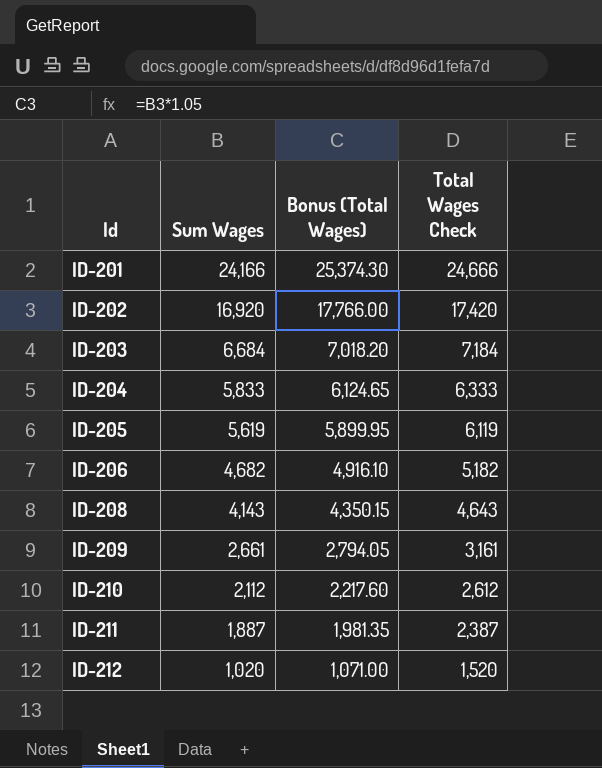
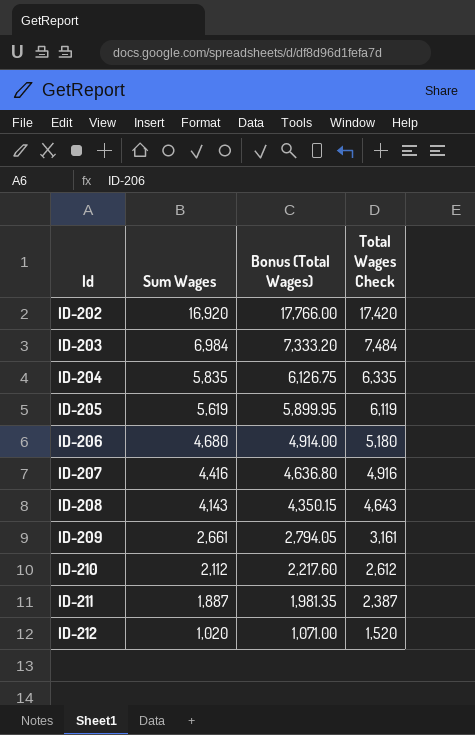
row ID-201: 24,166 | 25,374.30 | 24,666 -> none
ID-203 | Sum Wages: 6,684 -> 6,984
ID-203 | Bonus (Total Wages): 7,018.20 -> 7,333.20
ID-203 | Total Wages Check: 7,184 -> 7,484
ID-204 | Sum Wages: 5,833 -> 5,835
ID-204 | Bonus (Total Wages): 6,124.65 -> 6,126.75
ID-204 | Total Wages Check: 6,333 -> 6,335
ID-206 | Sum Wages: 4,682 -> 4,680
ID-206 | Bonus (Total Wages): 4,916.10 -> 4,914.00
ID-206 | Total Wages Check: 5,182 -> 5,180
row ID-207: none -> 4,416 | 4,636.80 | 4,916

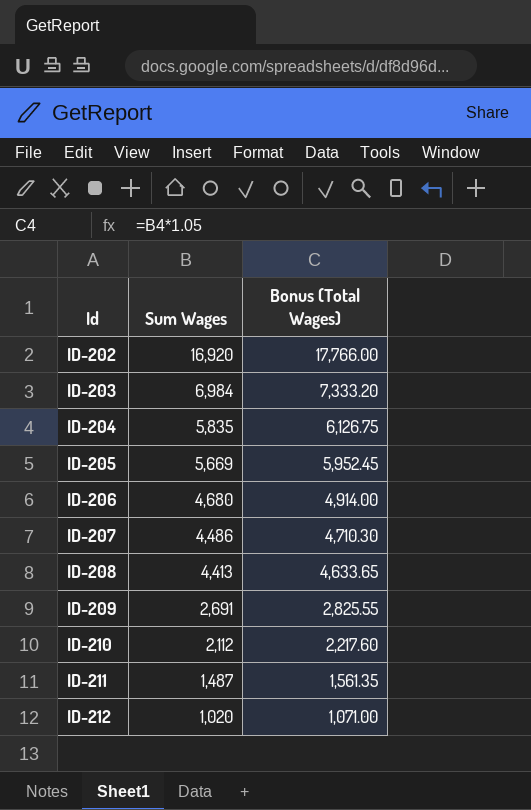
column Total Wages Check | formula: [Sum Wages] + 500 -> none
ID-205 | Sum Wages: 5,619 -> 5,669
ID-205 | Bonus (Total Wages): 5,899.95 -> 5,952.45
ID-207 | Sum Wages: 4,416 -> 4,486
ID-207 | Bonus (Total Wages): 4,636.80 -> 4,710.30
ID-208 | Sum Wages: 4,143 -> 4,413
ID-208 | Bonus (Total Wages): 4,350.15 -> 4,633.65
ID-209 | Sum Wages: 2,661 -> 2,691
ID-209 | Bonus (Total Wages): 2,794.05 -> 2,825.55
ID-211 | Sum Wages: 1,887 -> 1,487
ID-211 | Bonus (Total Wages): 1,981.35 -> 1,561.35

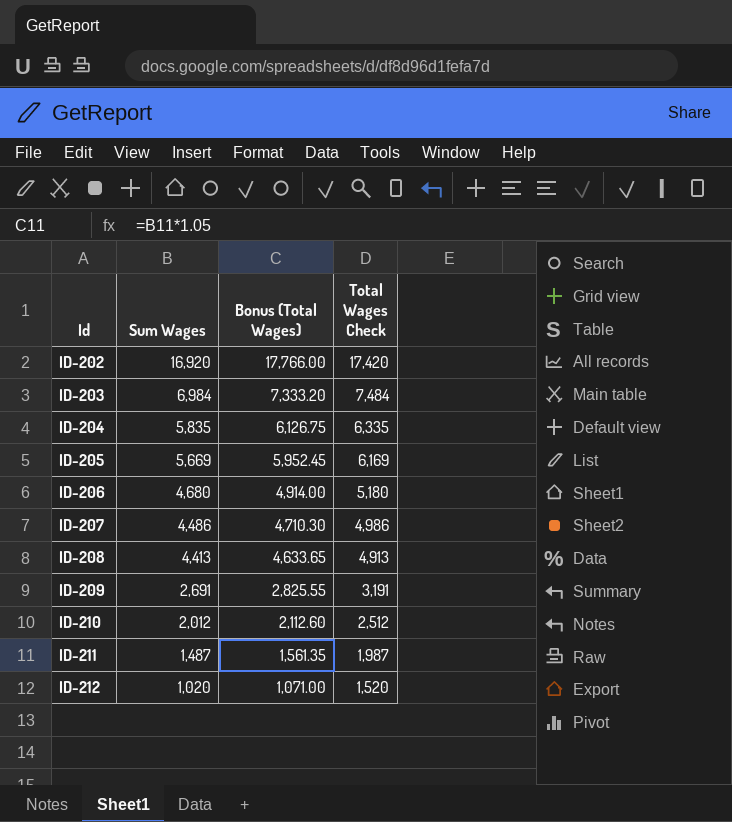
column Total Wages Check | formula: none -> [Sum Wages] + 500
ID-210 | Sum Wages: 2,112 -> 2,012
ID-210 | Bonus (Total Wages): 2,217.60 -> 2,112.60

